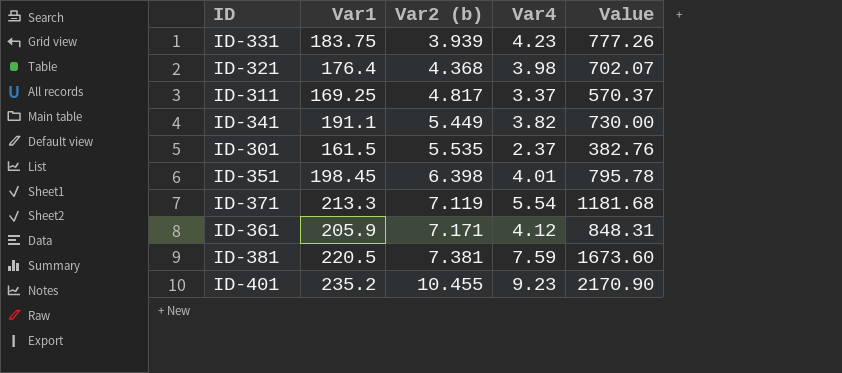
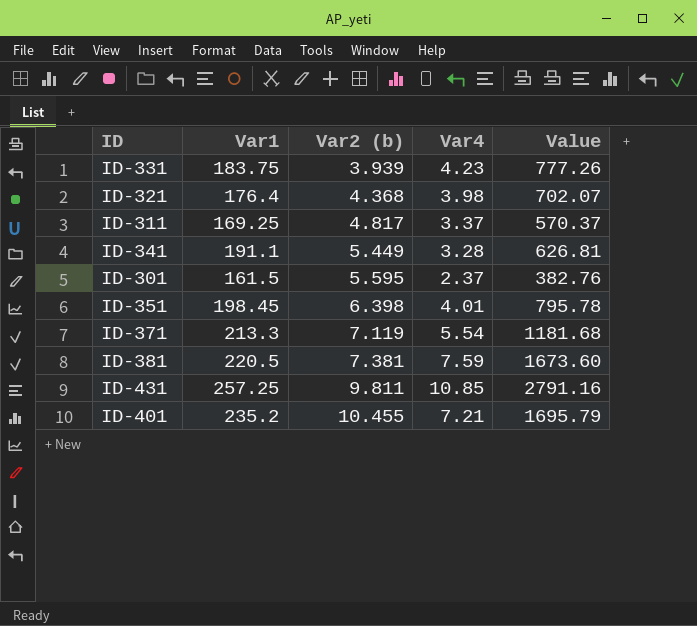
row ID-361: 205.9 | 7.171 | 4.12 | 848.31 -> none
ID-341 | Var4: 3.82 -> 3.28
ID-341 | Value: 730.00 -> 626.81
ID-301 | Var2 (b): 5.535 -> 5.595
row ID-431: none -> 257.25 | 9.811 | 10.85 | 2791.16
ID-401 | Var4: 9.23 -> 7.21
ID-401 | Value: 2170.90 -> 1695.79

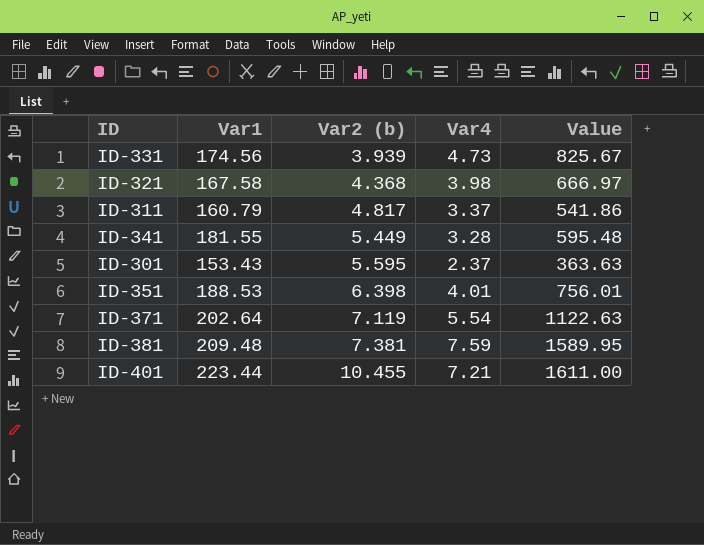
row ID-431: 257.25 | 9.811 | 10.85 | 2791.16 -> none
ID-331 | Var1: 183.75 -> 174.56
ID-331 | Var4: 4.23 -> 4.73
ID-331 | Value: 777.26 -> 825.67
ID-321 | Var1: 176.4 -> 167.58
ID-321 | Value: 702.07 -> 666.97
ID-311 | Var1: 169.25 -> 160.79
ID-311 | Value: 570.37 -> 541.86
ID-341 | Var1: 191.1 -> 181.55
ID-341 | Value: 626.81 -> 595.48
ID-301 | Var1: 161.5 -> 153.43
ID-301 | Value: 382.76 -> 363.63
ID-351 | Var1: 198.45 -> 188.53
ID-351 | Value: 795.78 -> 756.01
ID-371 | Var1: 213.3 -> 202.64
ID-371 | Value: 1181.68 -> 1122.63
ID-381 | Var1: 220.5 -> 209.48
ID-381 | Value: 1673.60 -> 1589.95
ID-401 | Var1: 235.2 -> 223.44
ID-401 | Value: 1695.79 -> 1611.00

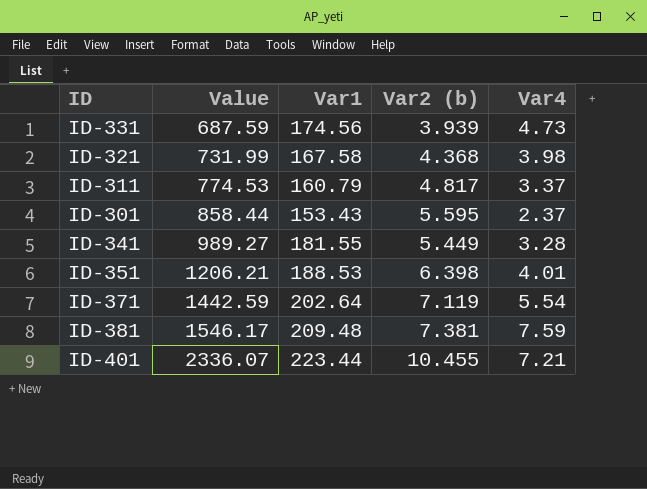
row order: Var2 (b) ascending -> Value ascending
column Value | formula: [Var1] * [Var4] -> [Var1] * [Var2 (b)]
column Value | position: 5 -> 2

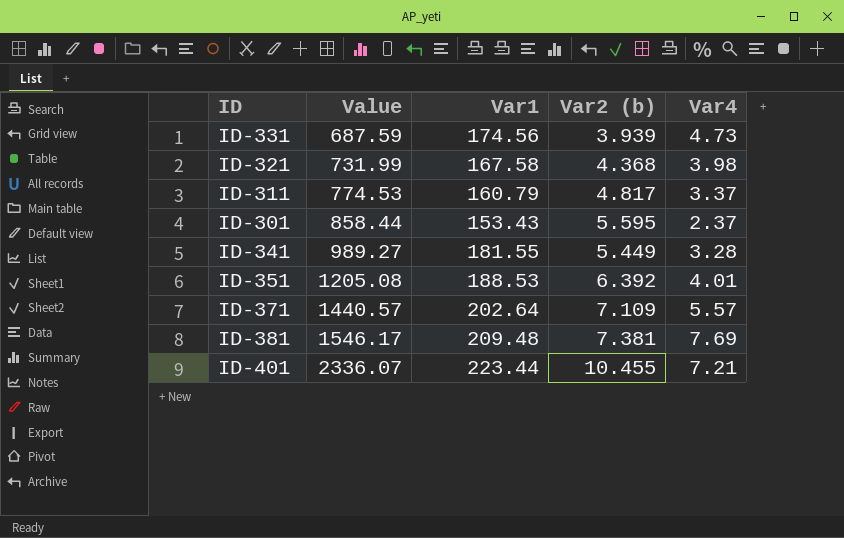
ID-351 | Value: 1206.21 -> 1205.08
ID-351 | Var2 (b): 6.398 -> 6.392
ID-371 | Value: 1442.59 -> 1440.57
ID-371 | Var2 (b): 7.119 -> 7.109
ID-371 | Var4: 5.54 -> 5.57
ID-381 | Var4: 7.59 -> 7.69

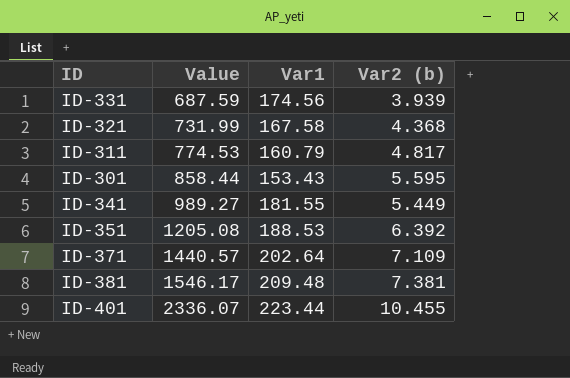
column Var4 | position: 5 -> none

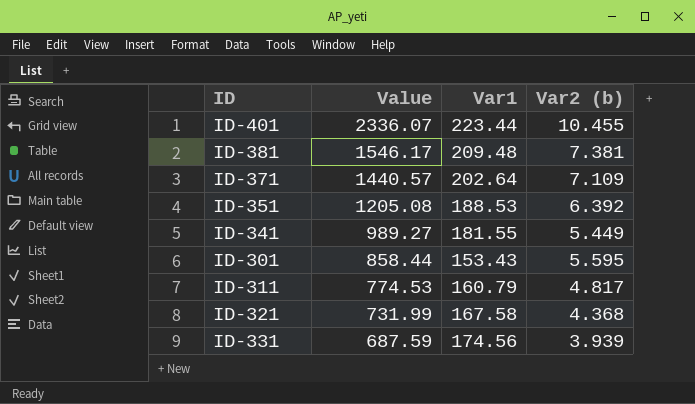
row order: Value ascending -> Value descending

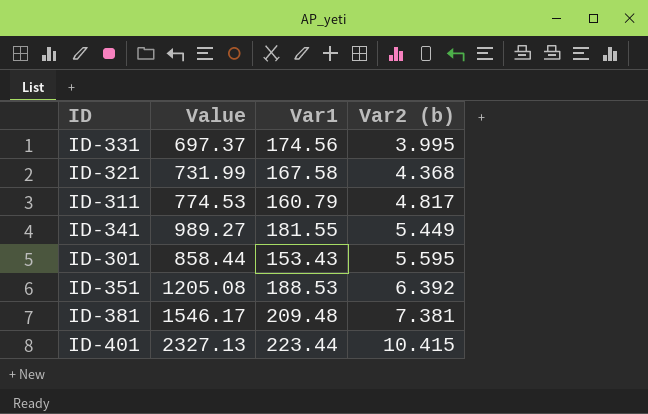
row order: Value descending -> Var2 (b) ascending
row ID-371: 1440.57 | 202.64 | 7.109 -> none
ID-331 | Value: 687.59 -> 697.37
ID-331 | Var2 (b): 3.939 -> 3.995
ID-401 | Value: 2336.07 -> 2327.13
ID-401 | Var2 (b): 10.455 -> 10.415

